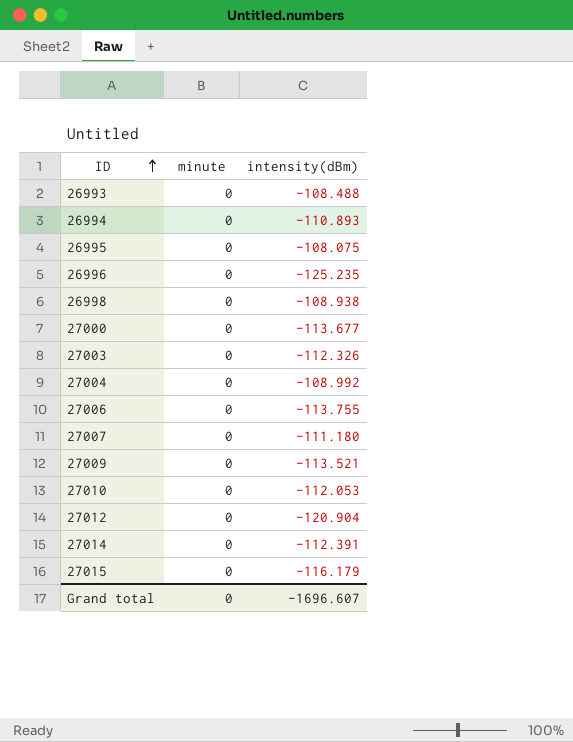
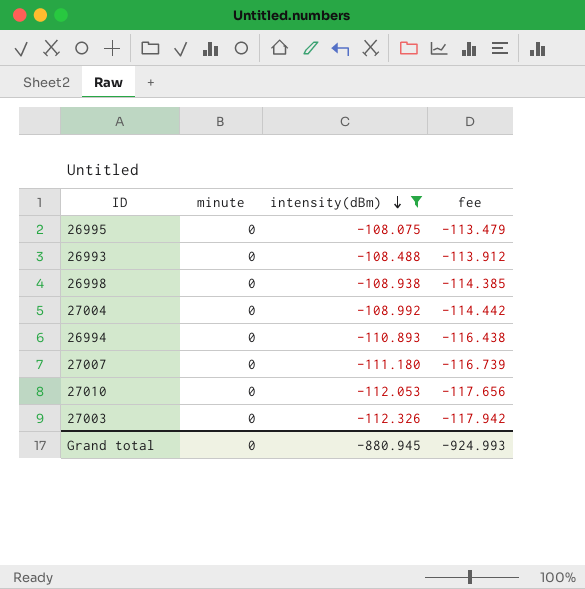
filter: none -> intensity(dBm) >= -112.326
row order: ID ascending -> intensity(dBm) descending
column fee | formula: none -> [intensity(dBm)] * 1.05
Grand total | intensity(dBm): -1696.607 -> -880.945

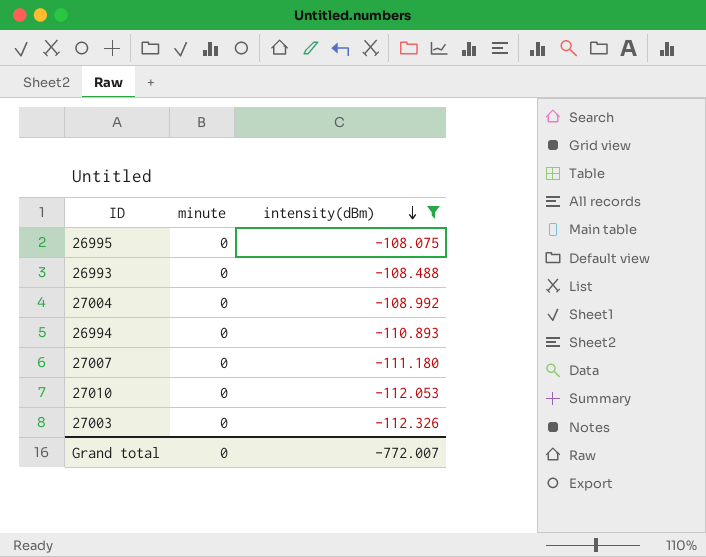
column fee | formula: [intensity(dBm)] * 1.05 -> none
row 26998: 0 | -108.938 | -114.385 -> none
Grand total | intensity(dBm): -880.945 -> -772.007

